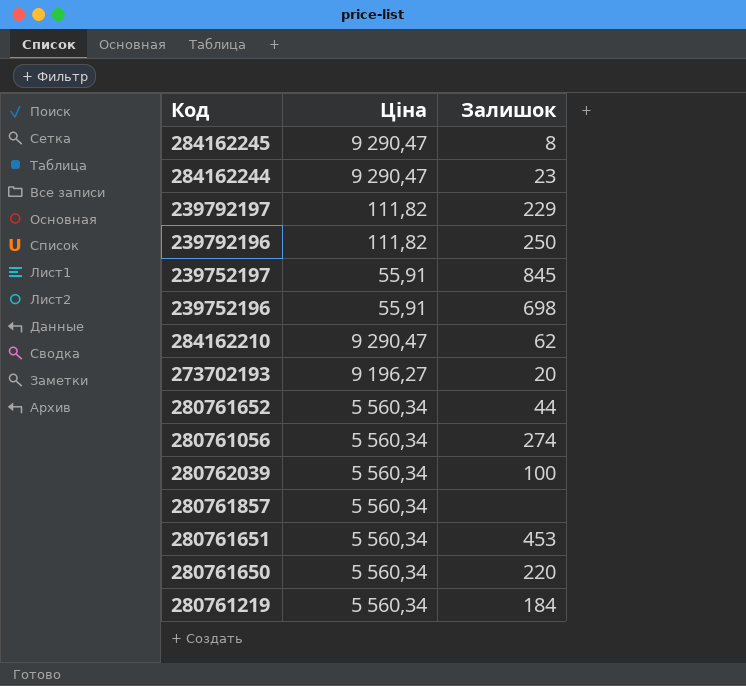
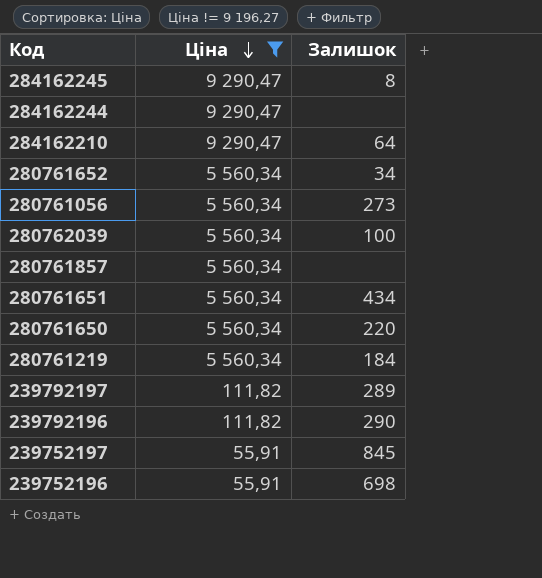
filter: none -> Ціна != 9 196,27
row order: none -> Ціна descending
284162244 | Залишок: 23 -> none
284162210 | Залишок: 62 -> 64
280761652 | Залишок: 44 -> 34
280761056 | Залишок: 274 -> 273
280761651 | Залишок: 453 -> 434
239792197 | Залишок: 229 -> 289
239792196 | Залишок: 250 -> 290

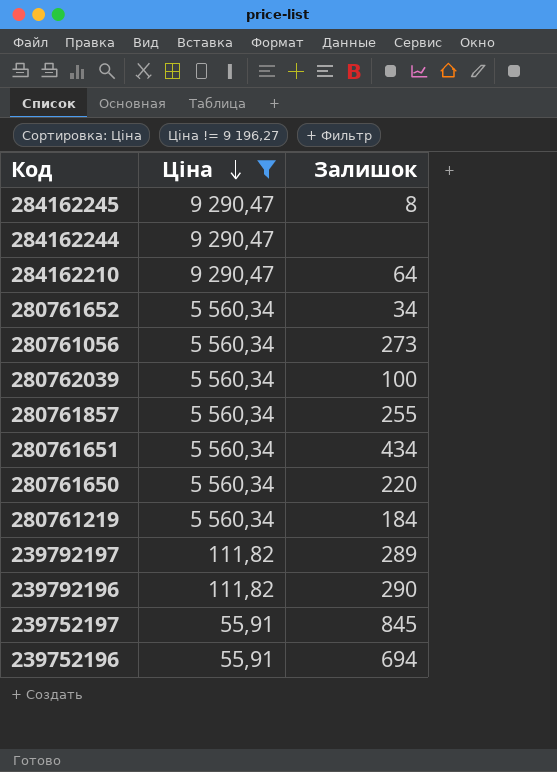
280761857 | Залишок: none -> 255
239752196 | Залишок: 698 -> 694

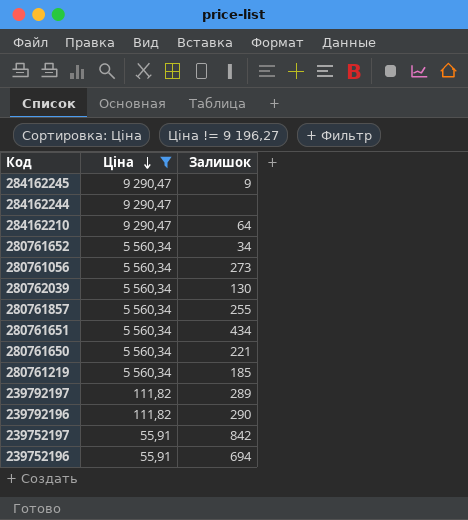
284162245 | Залишок: 8 -> 9
280762039 | Залишок: 100 -> 130
280761650 | Залишок: 220 -> 221
280761219 | Залишок: 184 -> 185
239752197 | Залишок: 845 -> 842

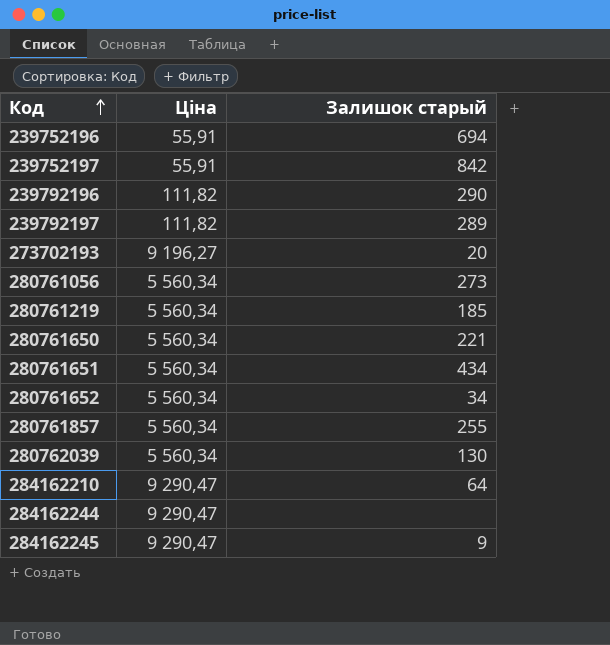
filter: Ціна != 9 196,27 -> none
row order: Ціна descending -> Код ascending
column name: Залишок -> Залишок старый

